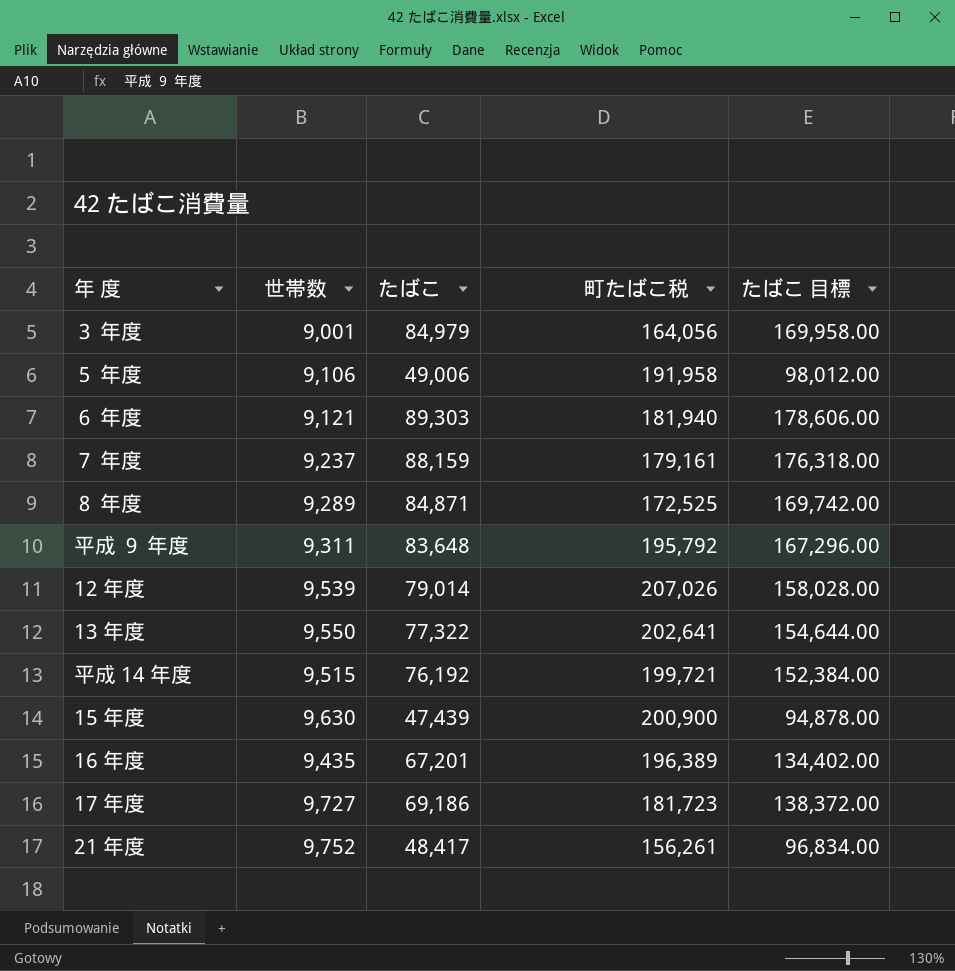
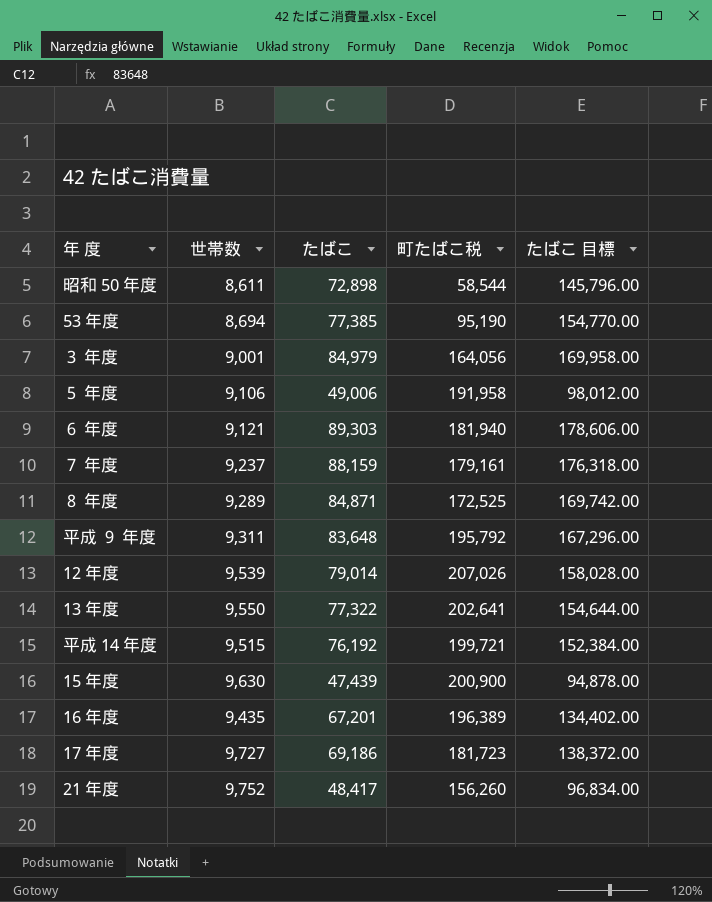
row 昭和 50 年度: none -> 8,611 | 72,898 | 58,544 | 145,796.00
row 53 年度: none -> 8,694 | 77,385 | 95,190 | 154,770.00
21 年度 | 町たばこ税: 156,261 -> 156,260

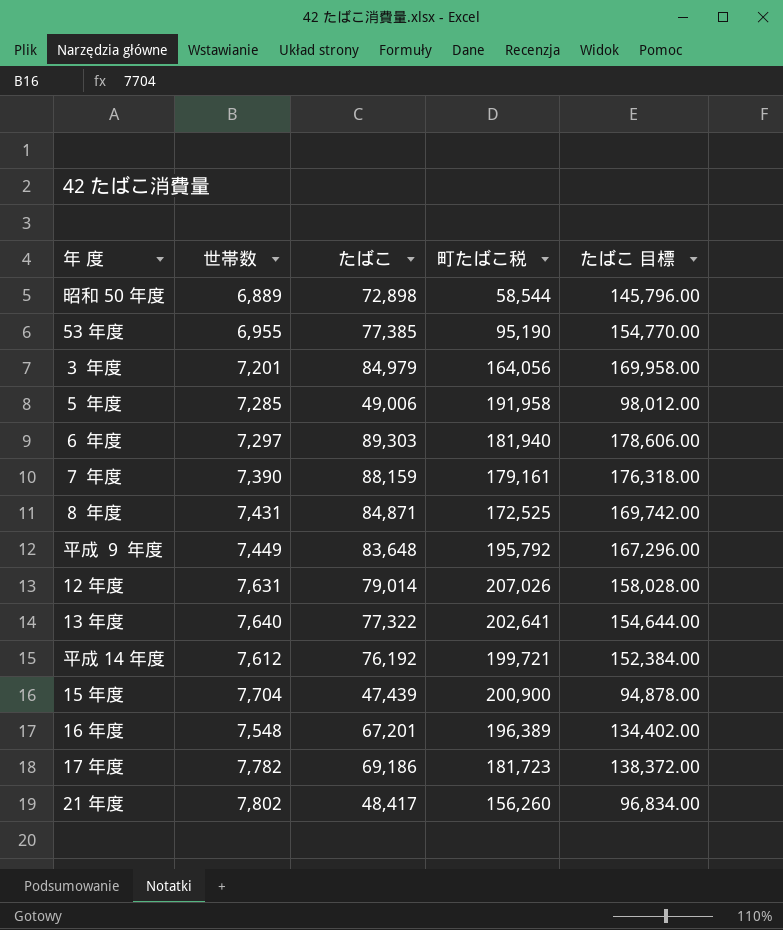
昭和 50 年度 | 世帯数: 8,611 -> 6,889
53 年度 | 世帯数: 8,694 -> 6,955
３ 年度 | 世帯数: 9,001 -> 7,201
５ 年度 | 世帯数: 9,106 -> 7,285
６ 年度 | 世帯数: 9,121 -> 7,297
７ 年度 | 世帯数: 9,237 -> 7,390
８ 年度 | 世帯数: 9,289 -> 7,431
平成 ９ 年度 | 世帯数: 9,311 -> 7,449
12 年度 | 世帯数: 9,539 -> 7,631
13 年度 | 世帯数: 9,550 -> 7,640
平成 14 年度 | 世帯数: 9,515 -> 7,612
15 年度 | 世帯数: 9,630 -> 7,704
16 年度 | 世帯数: 9,435 -> 7,548
17 年度 | 世帯数: 9,727 -> 7,782
21 年度 | 世帯数: 9,752 -> 7,802

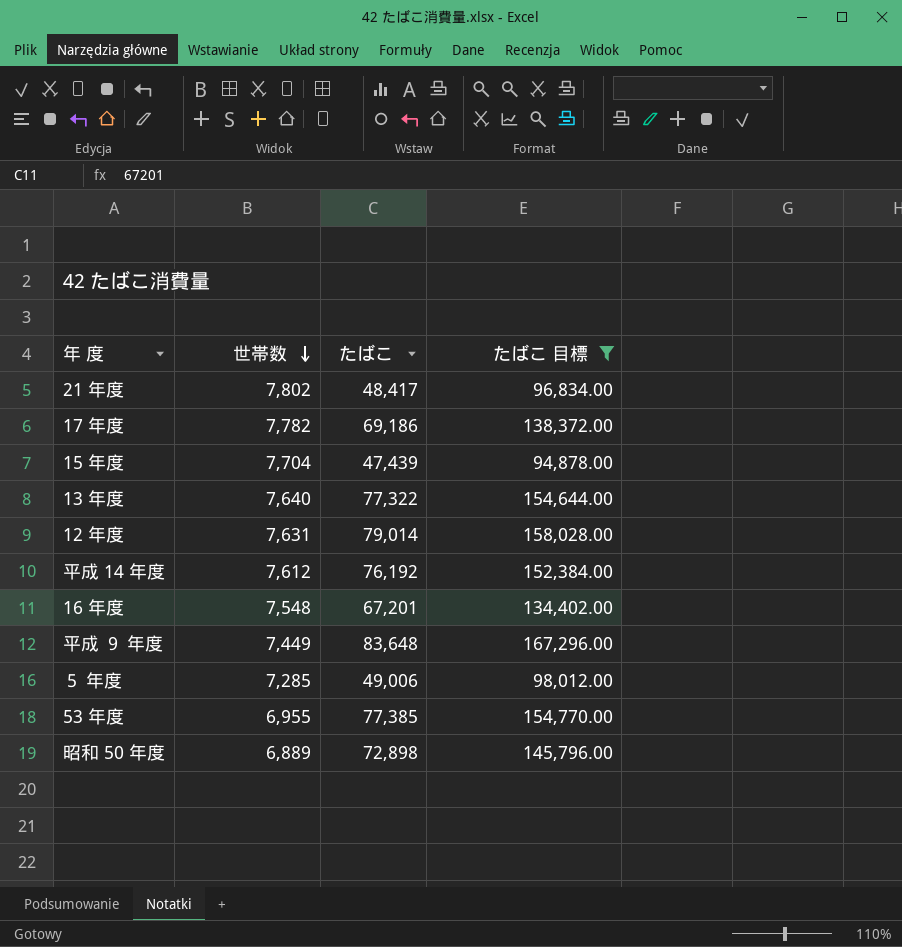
filter: none -> たばこ 目標 <= 167,296.00
row order: none -> 世帯数 descending
column 町たばこ税 | position: 4 -> none

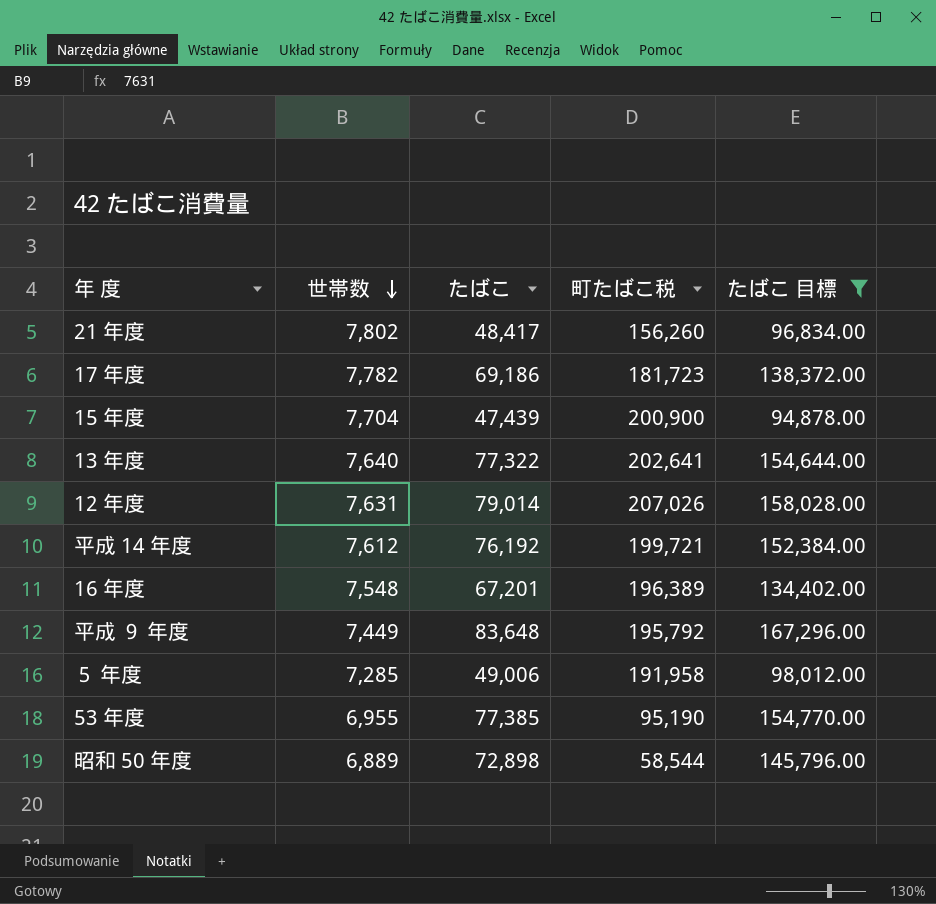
column 町たばこ税 | position: none -> 4

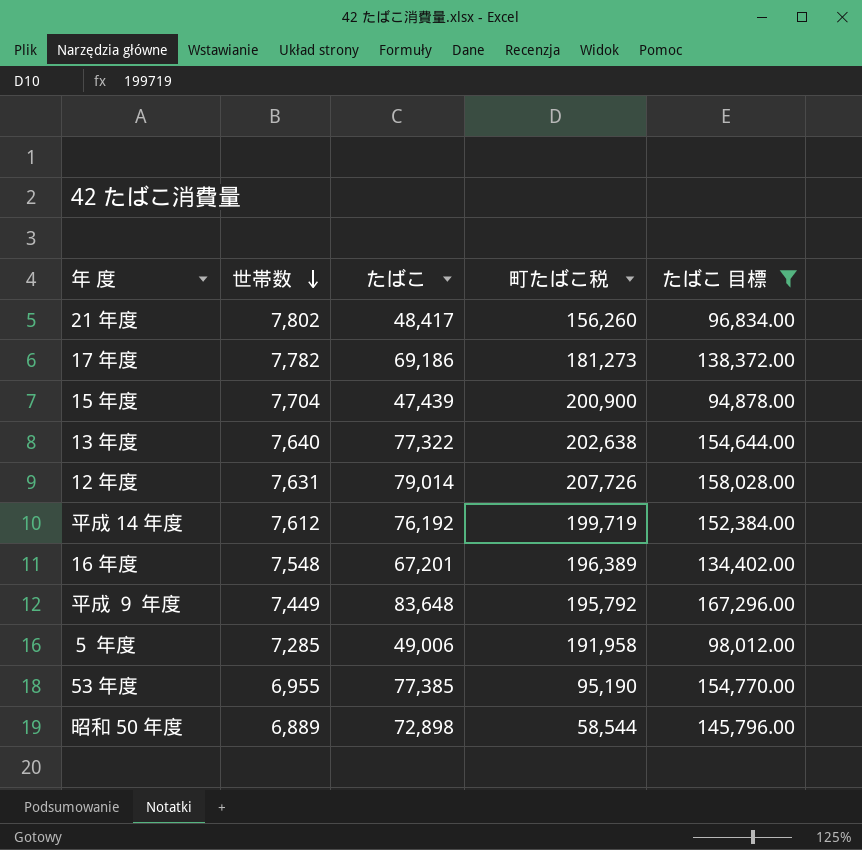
17 年度 | 町たばこ税: 181,723 -> 181,273
13 年度 | 町たばこ税: 202,641 -> 202,638
12 年度 | 町たばこ税: 207,026 -> 207,726
平成 14 年度 | 町たばこ税: 199,721 -> 199,719

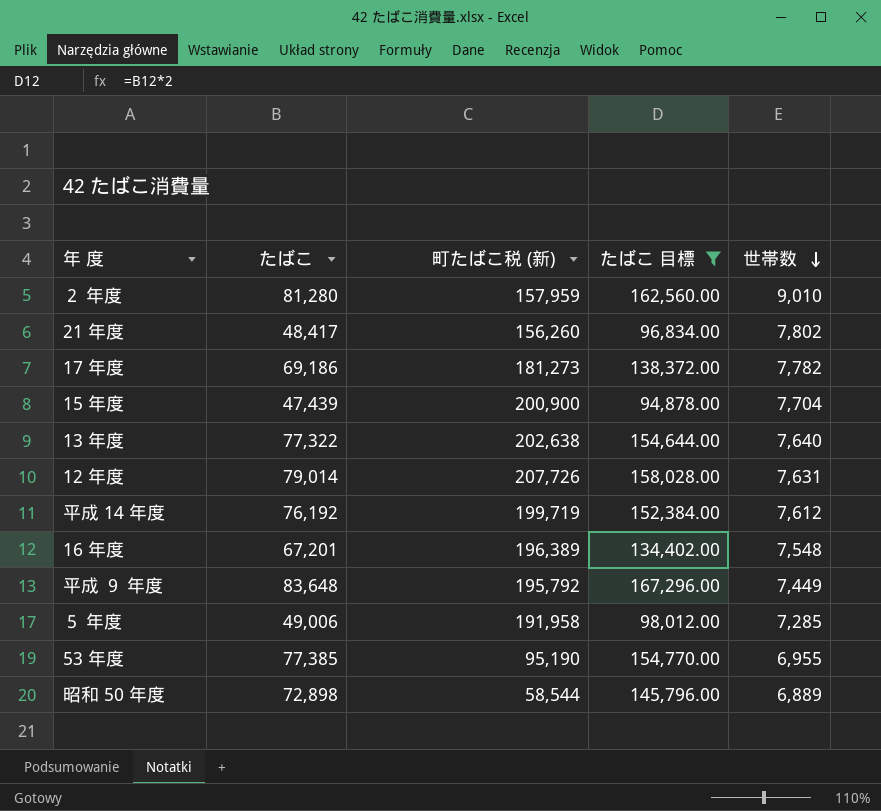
column name: 町たばこ税 -> 町たばこ税 (新)
column 世帯数 | position: 2 -> 5
row ２ 年度: none -> 81,280 | 157,959 | 162,560.00 | 9,010

